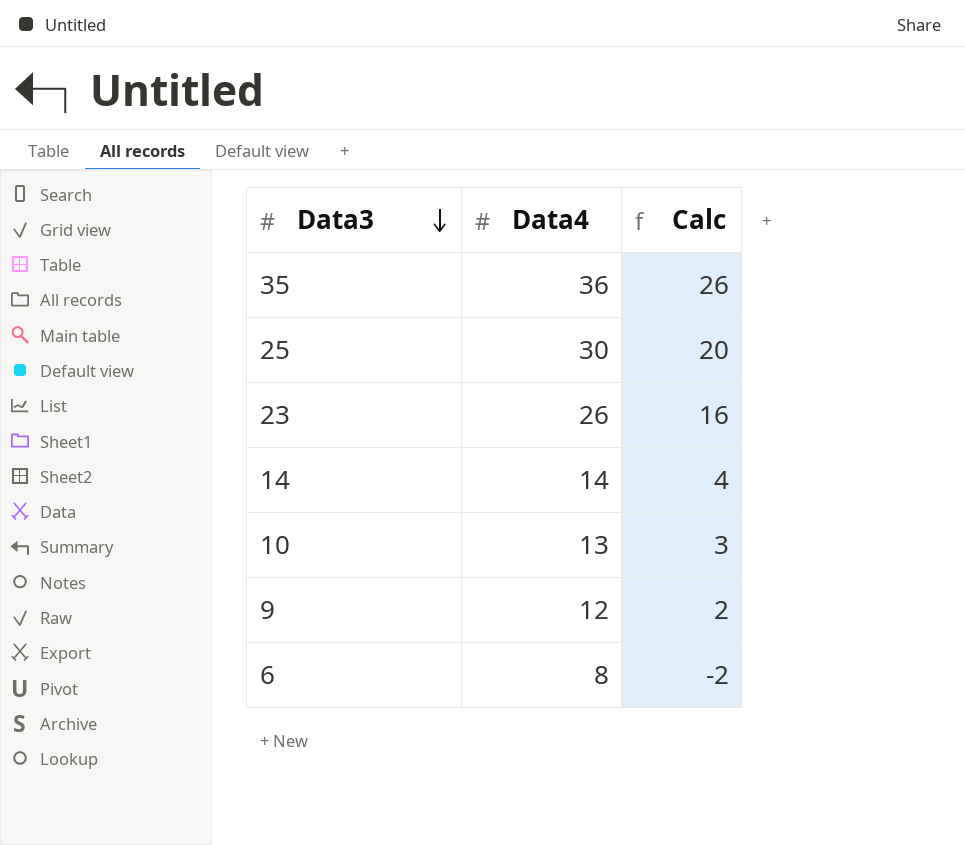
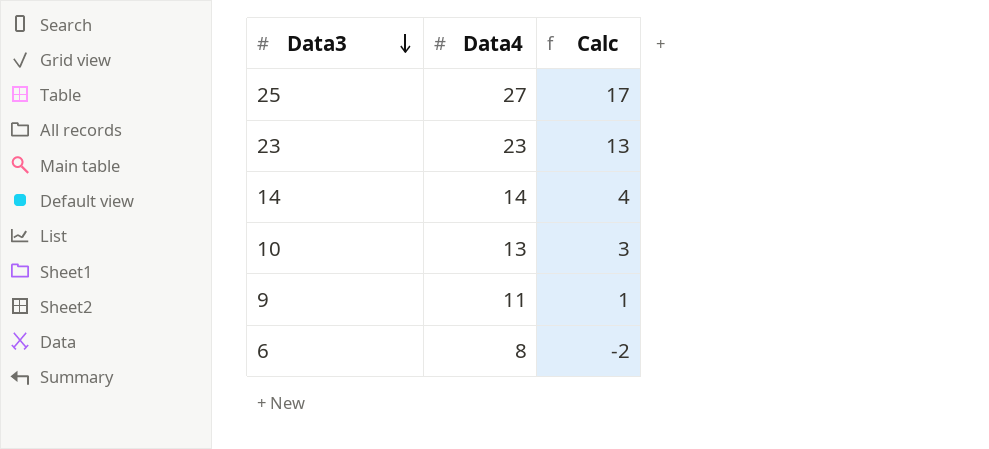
row 35: 36 | 26 -> none
25 | Data4: 30 -> 27
25 | Calc: 20 -> 17
23 | Data4: 26 -> 23
23 | Calc: 16 -> 13
9 | Data4: 12 -> 11
9 | Calc: 2 -> 1

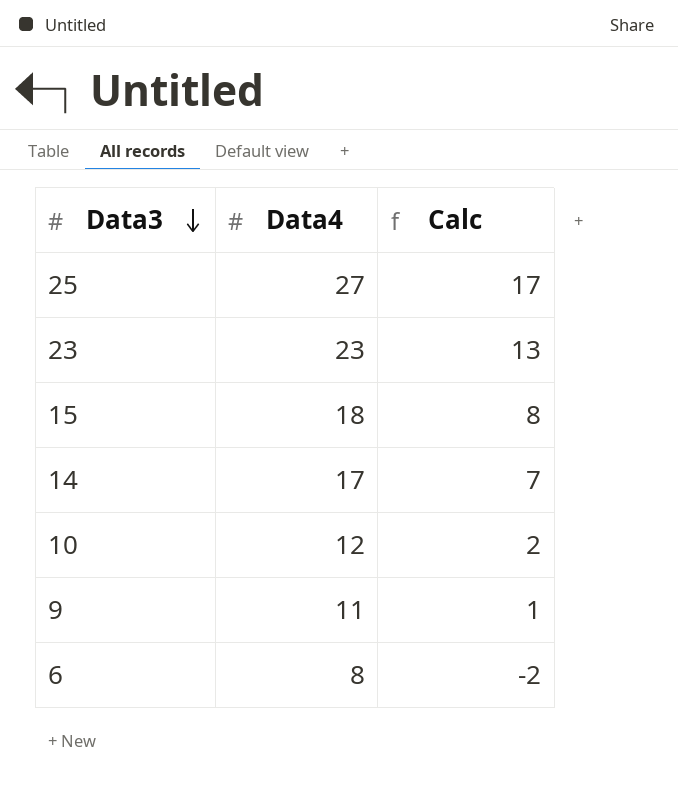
row 15: none -> 18 | 8
14 | Data4: 14 -> 17
14 | Calc: 4 -> 7
10 | Data4: 13 -> 12
10 | Calc: 3 -> 2

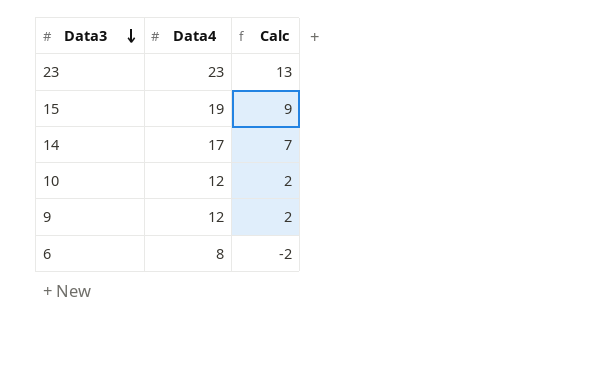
row 25: 27 | 17 -> none
15 | Data4: 18 -> 19
15 | Calc: 8 -> 9
9 | Data4: 11 -> 12
9 | Calc: 1 -> 2

